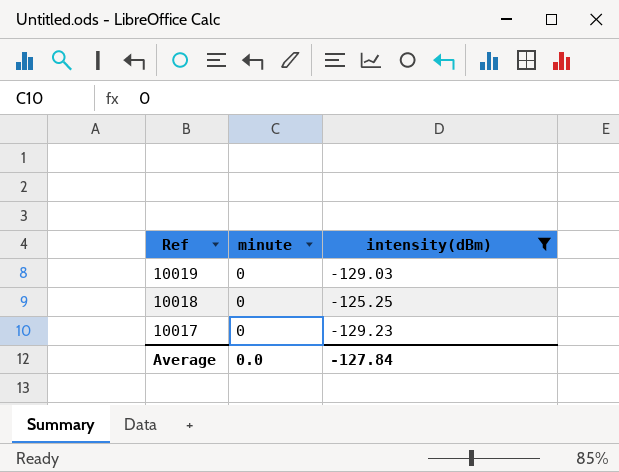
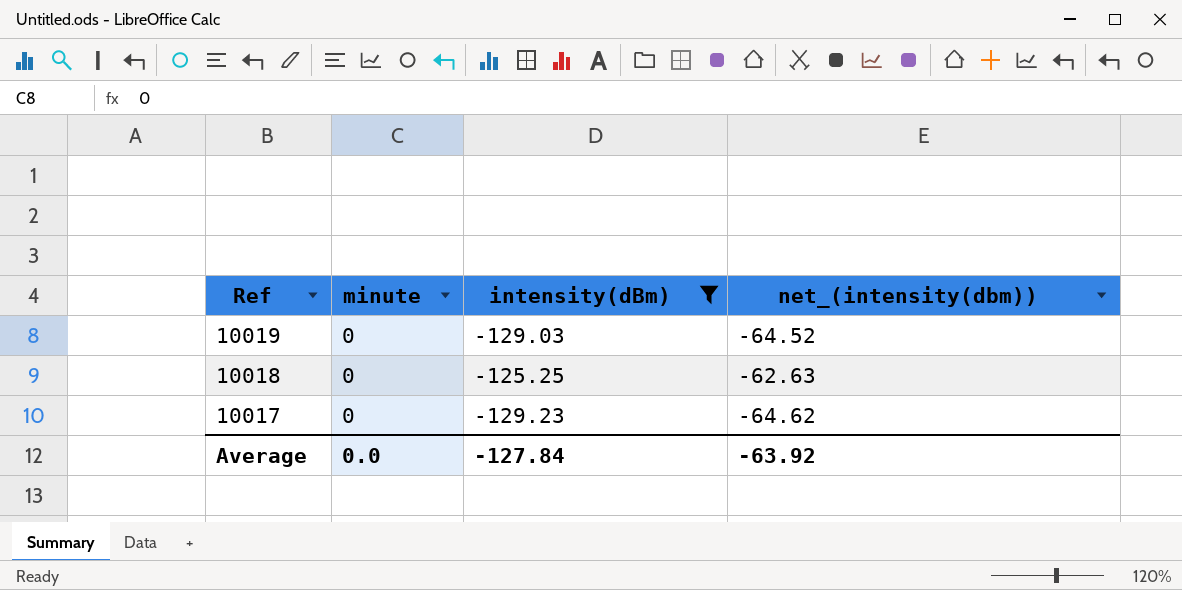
column net_(intensity(dbm)) | formula: none -> [intensity(dBm)] * 0.5

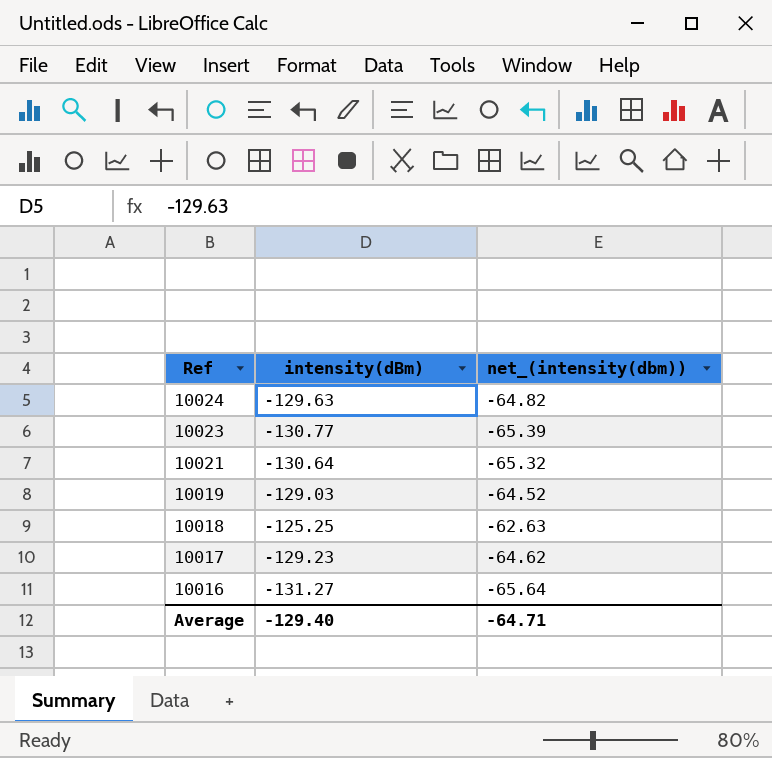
filter: intensity(dBm) >= -129.23 -> none
column minute | position: 2 -> none
Average | intensity(dBm): -127.84 -> -129.40
Average | net_(intensity(dbm)): -63.92 -> -64.71

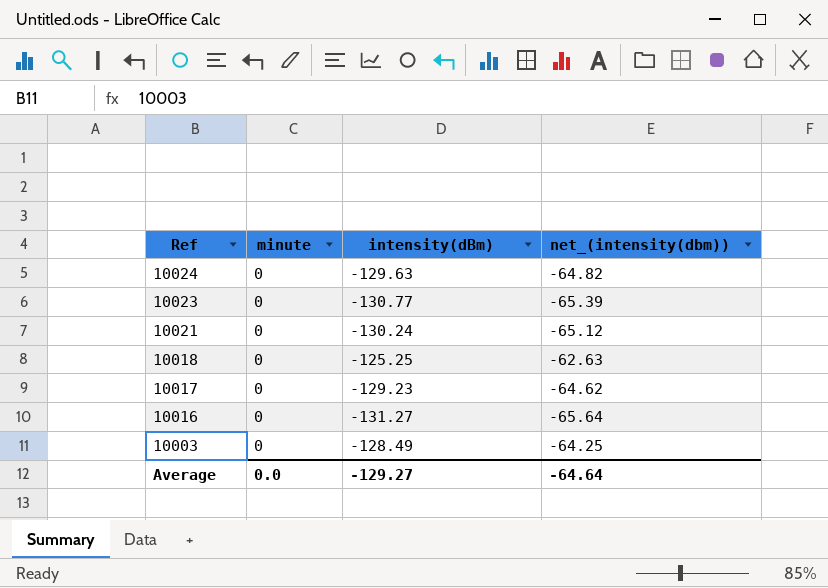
column minute | position: none -> 2
row 10019: -129.03 | -64.52 -> none
10021 | intensity(dBm): -130.64 -> -130.24
10021 | net_(intensity(dbm)): -65.32 -> -65.12
row 10003: none -> 0 | -128.49 | -64.25
Average | intensity(dBm): -129.40 -> -129.27
Average | net_(intensity(dbm)): -64.71 -> -64.64

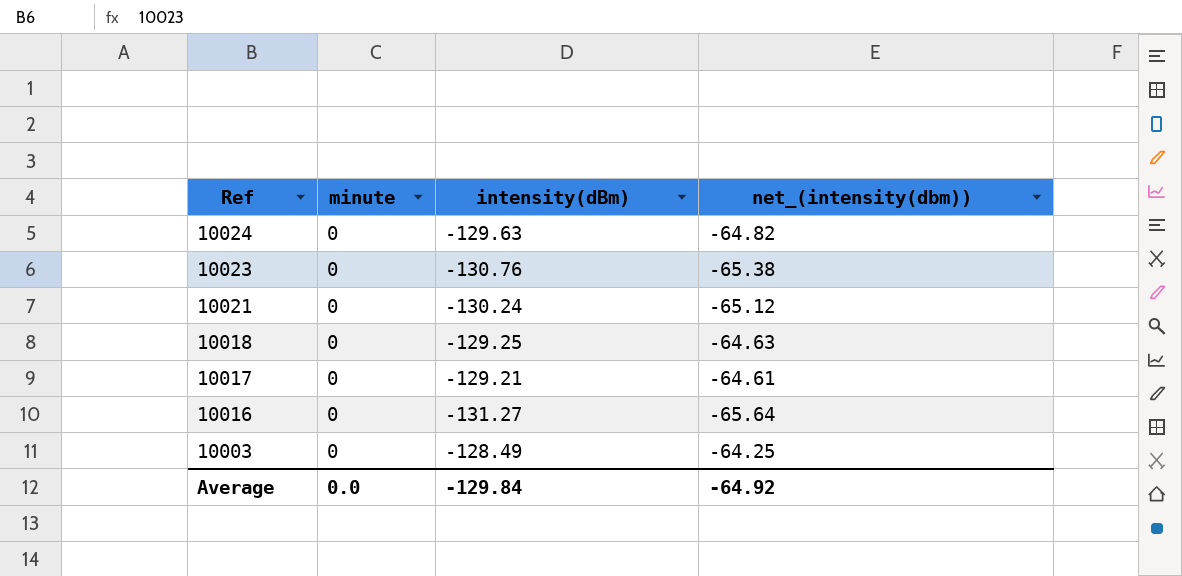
10023 | intensity(dBm): -130.77 -> -130.76
10023 | net_(intensity(dbm)): -65.39 -> -65.38
10018 | intensity(dBm): -125.25 -> -129.25
10018 | net_(intensity(dbm)): -62.63 -> -64.63
10017 | intensity(dBm): -129.23 -> -129.21
10017 | net_(intensity(dbm)): -64.62 -> -64.61
Average | intensity(dBm): -129.27 -> -129.84
Average | net_(intensity(dbm)): -64.64 -> -64.92

